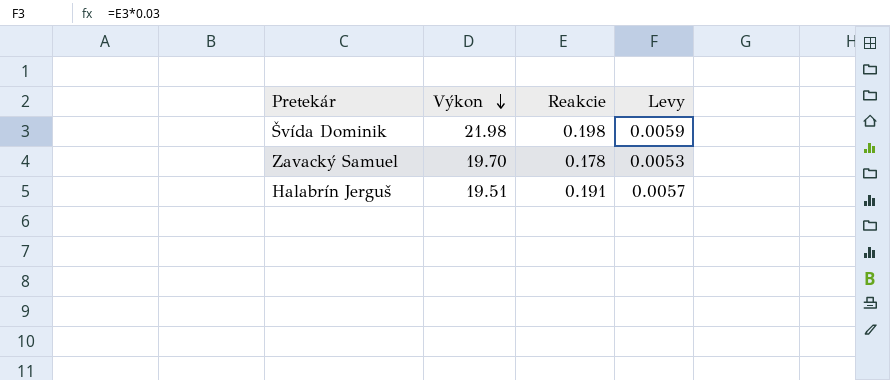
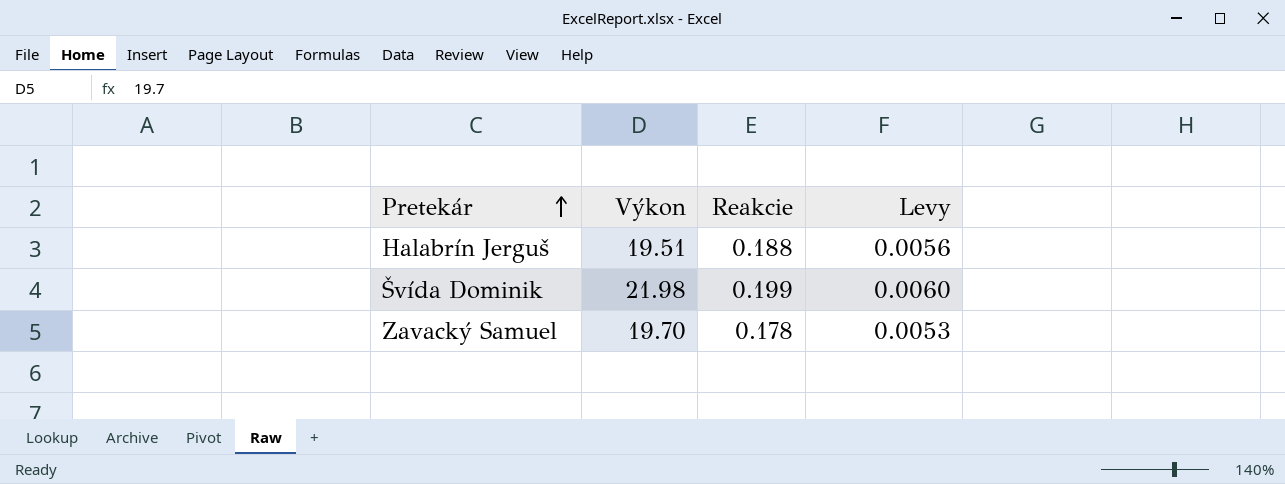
row order: Výkon descending -> Pretekár ascending
Halabrín Jerguš | Reakcie: 0.191 -> 0.188
Halabrín Jerguš | Levy: 0.0057 -> 0.0056
Švída Dominik | Reakcie: 0.198 -> 0.199
Švída Dominik | Levy: 0.0059 -> 0.0060

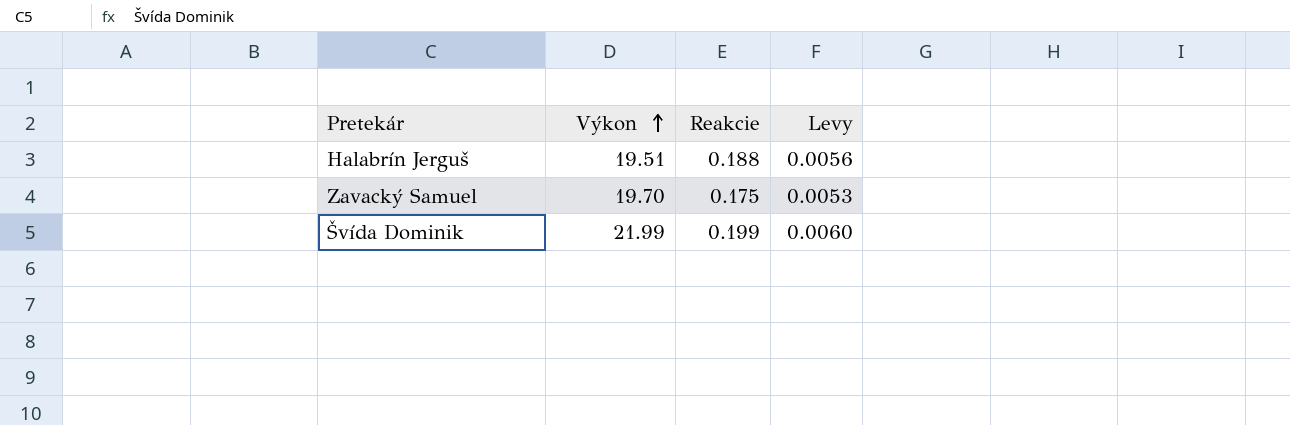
row order: Pretekár ascending -> Výkon ascending
Zavacký Samuel | Reakcie: 0.178 -> 0.175
Švída Dominik | Výkon: 21.98 -> 21.99

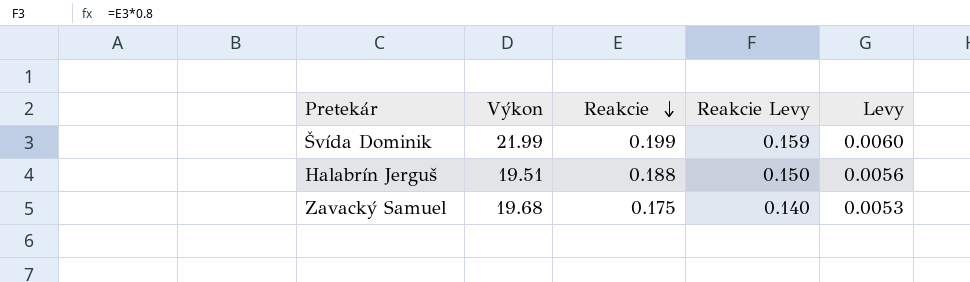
row order: Výkon ascending -> Reakcie descending
column Reakcie Levy | formula: none -> [Reakcie] * 0.8
Zavacký Samuel | Výkon: 19.70 -> 19.68

